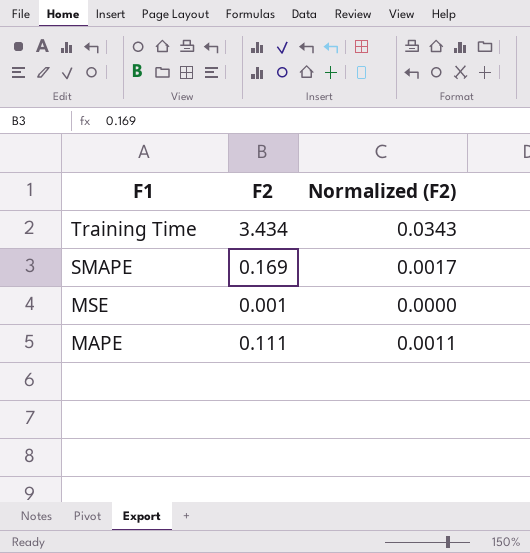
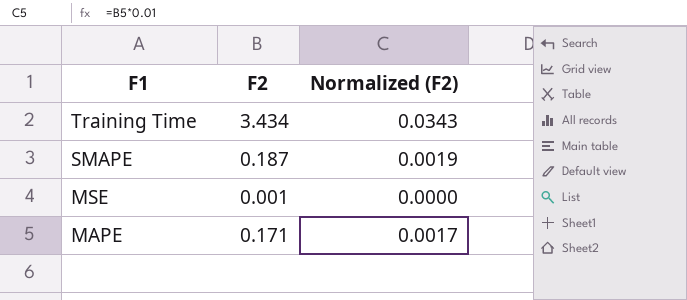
SMAPE | F2: 0.169 -> 0.187
SMAPE | Normalized (F2): 0.0017 -> 0.0019
MAPE | F2: 0.111 -> 0.171
MAPE | Normalized (F2): 0.0011 -> 0.0017

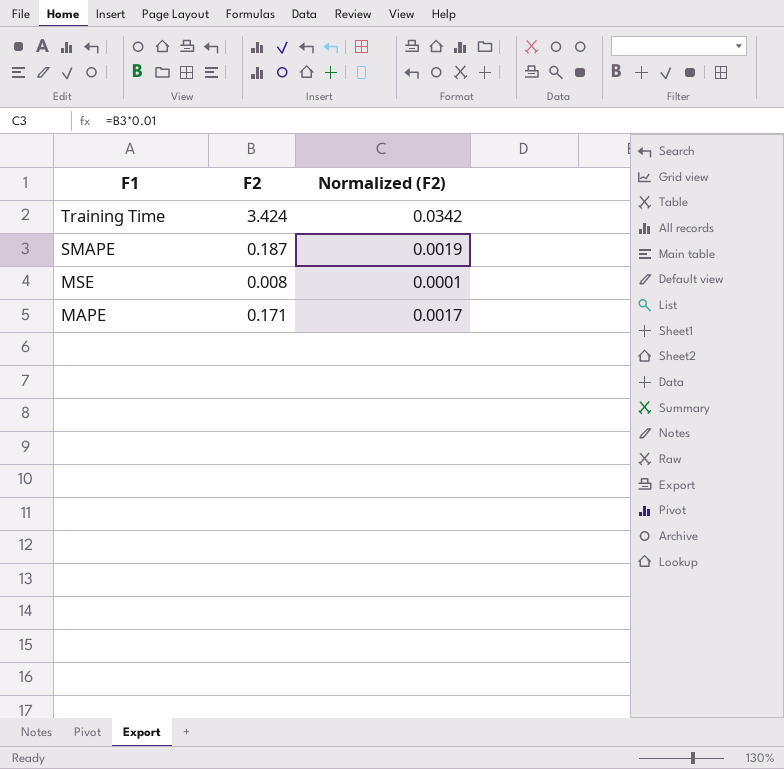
Training Time | F2: 3.434 -> 3.424
Training Time | Normalized (F2): 0.0343 -> 0.0342
MSE | F2: 0.001 -> 0.008
MSE | Normalized (F2): 0.0000 -> 0.0001

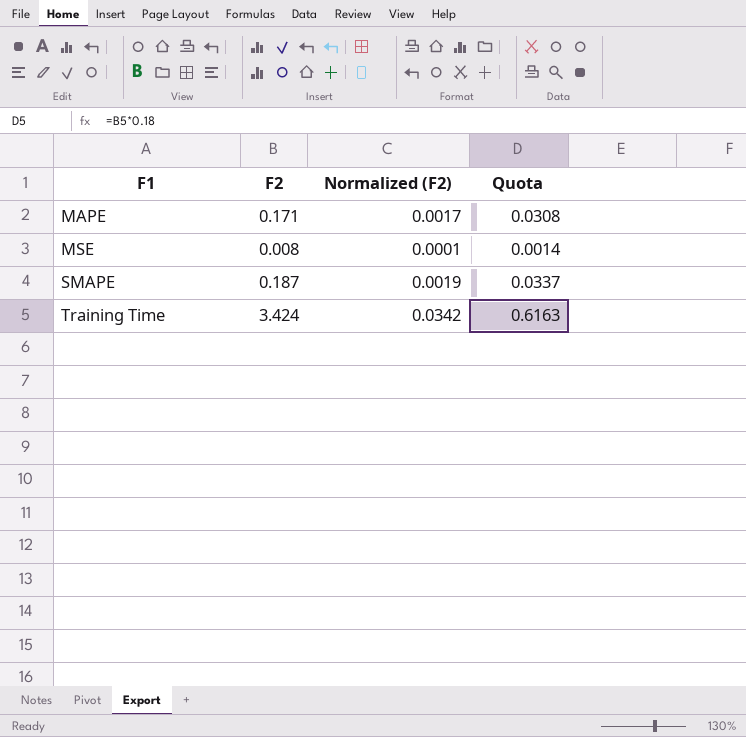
row order: F1 descending -> F1 ascending
column Quota | formula: none -> [F2] * 0.18

